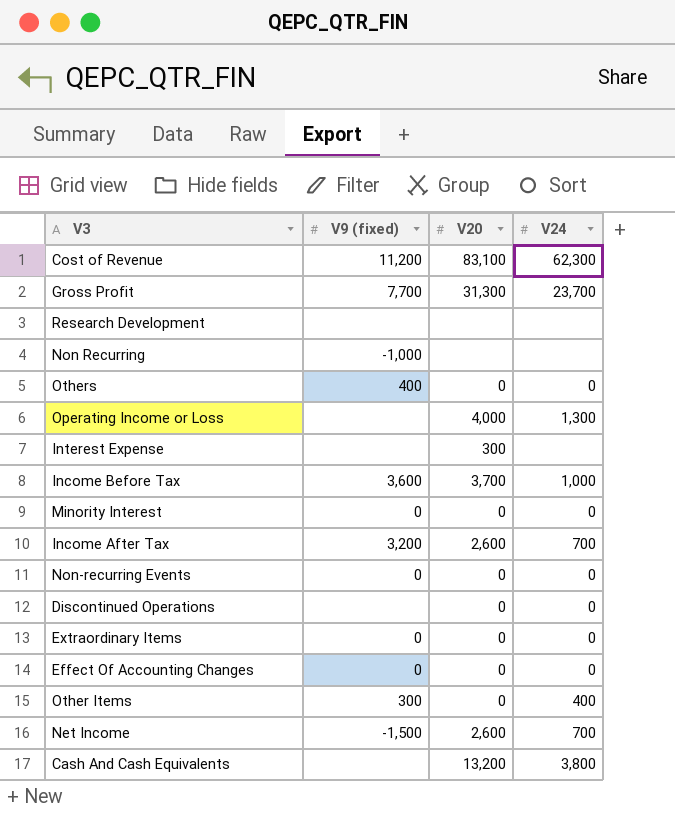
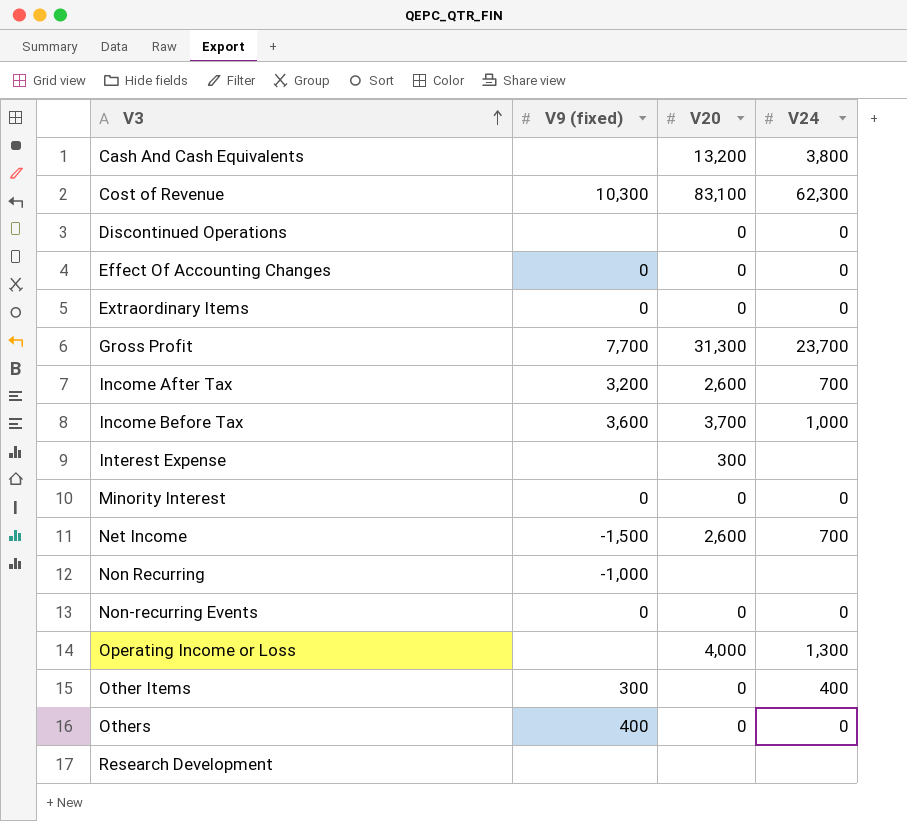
row order: none -> V3 ascending
Cost of Revenue | V9 (fixed): 11,200 -> 10,300

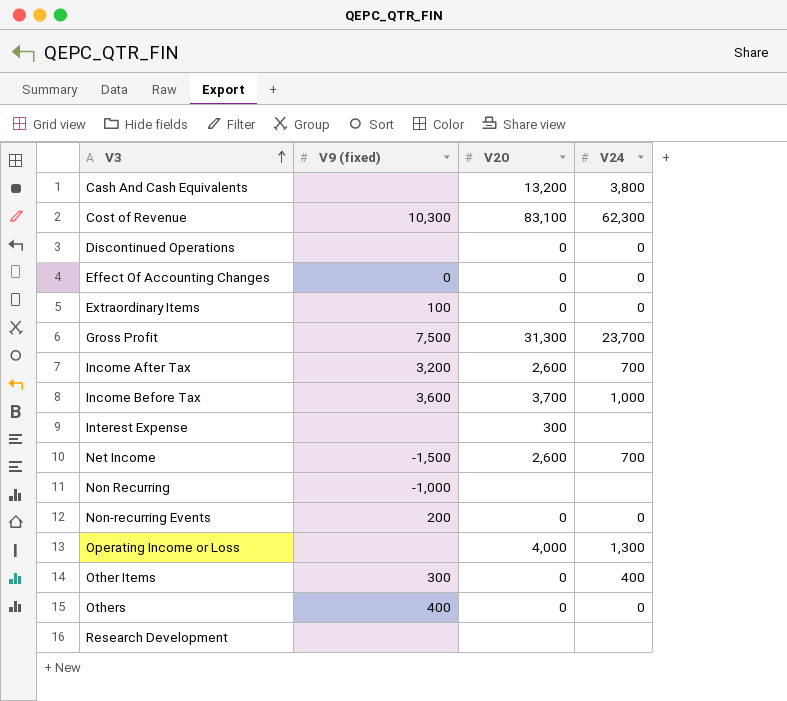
row Minority Interest: 0 | 0 | 0 -> none
Extraordinary Items | V9 (fixed): 0 -> 100
Gross Profit | V9 (fixed): 7,700 -> 7,500
Non-recurring Events | V9 (fixed): 0 -> 200

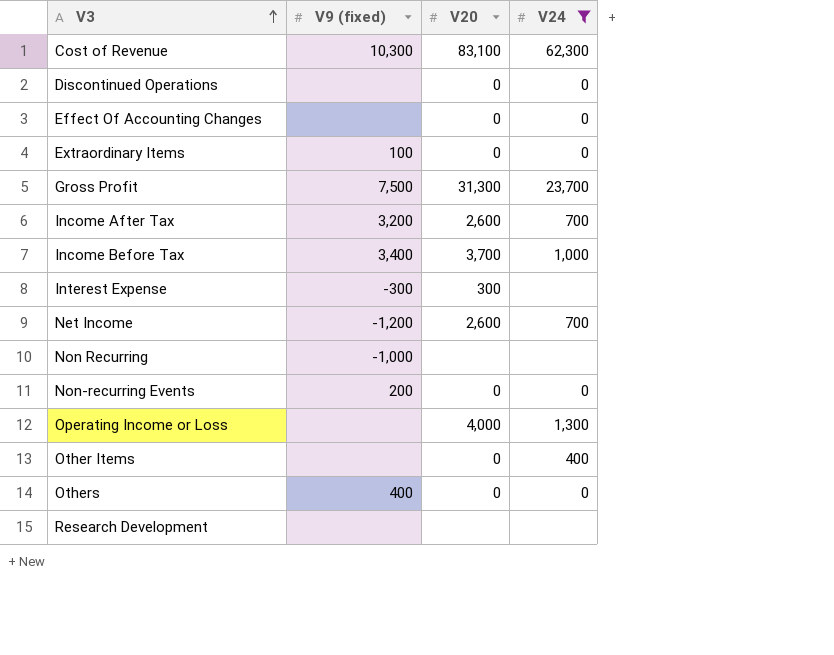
filter: none -> V24 != 3,800
Effect Of Accounting Changes | V9 (fixed): 0 -> none
Income Before Tax | V9 (fixed): 3,600 -> 3,400
Interest Expense | V9 (fixed): none -> -300
Net Income | V9 (fixed): -1,500 -> -1,200
Other Items | V9 (fixed): 300 -> none

